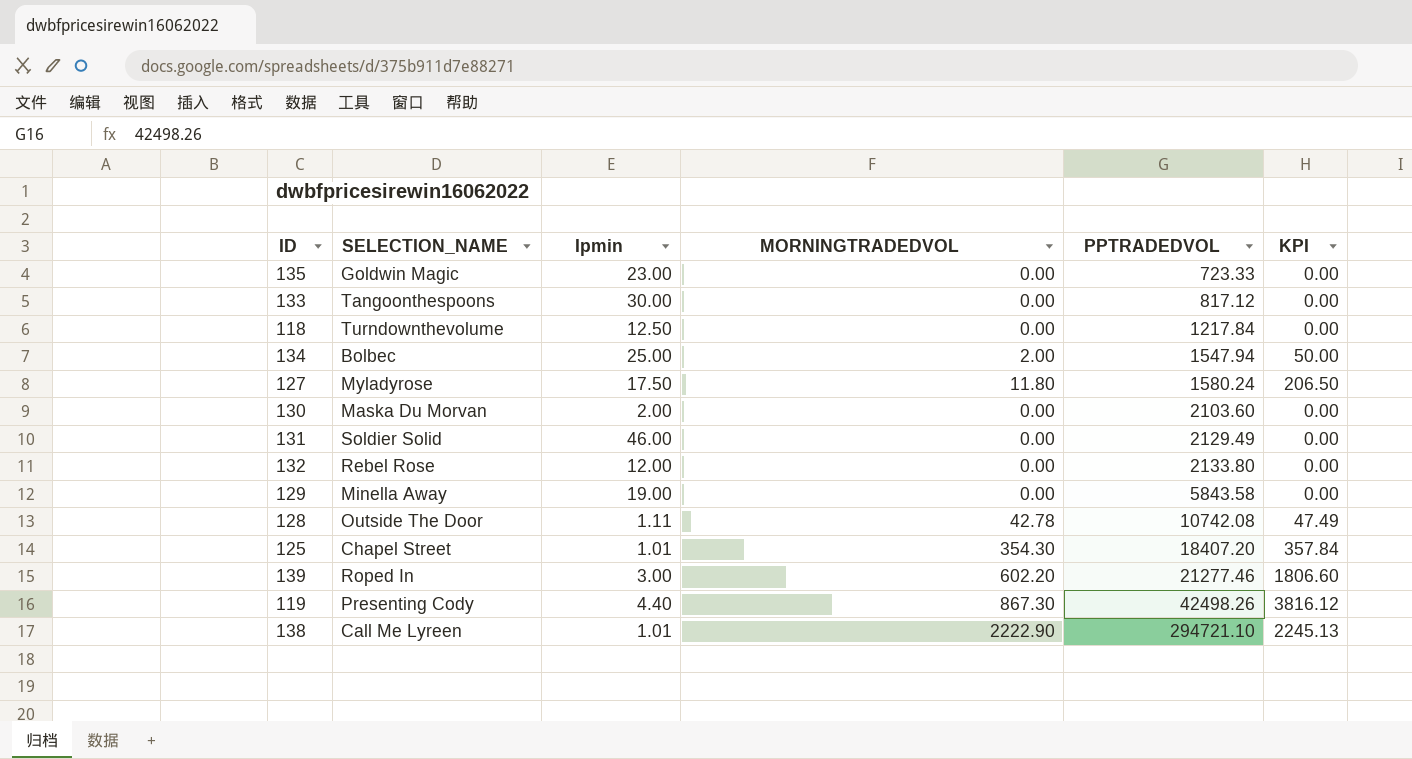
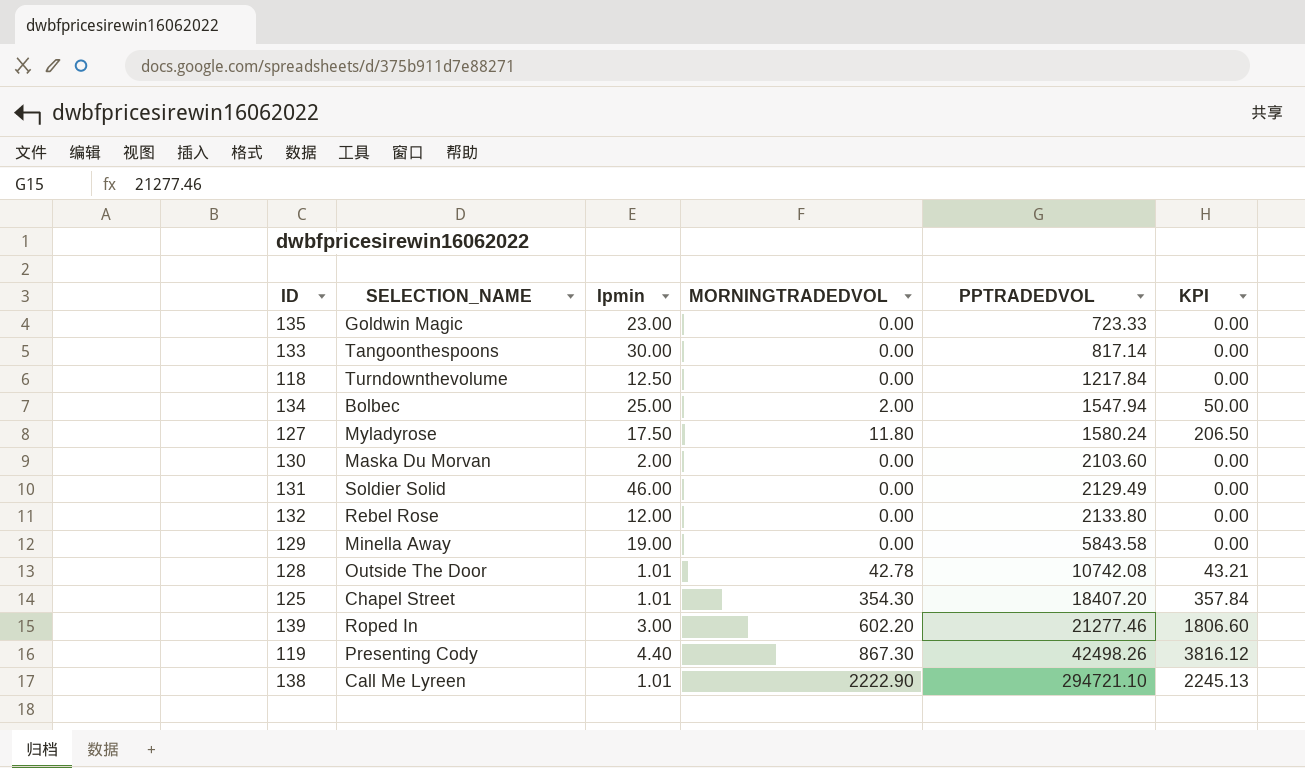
133 | PPTRADEDVOL: 817.12 -> 817.14
128 | Ipmin: 1.11 -> 1.01
128 | KPI: 47.49 -> 43.21

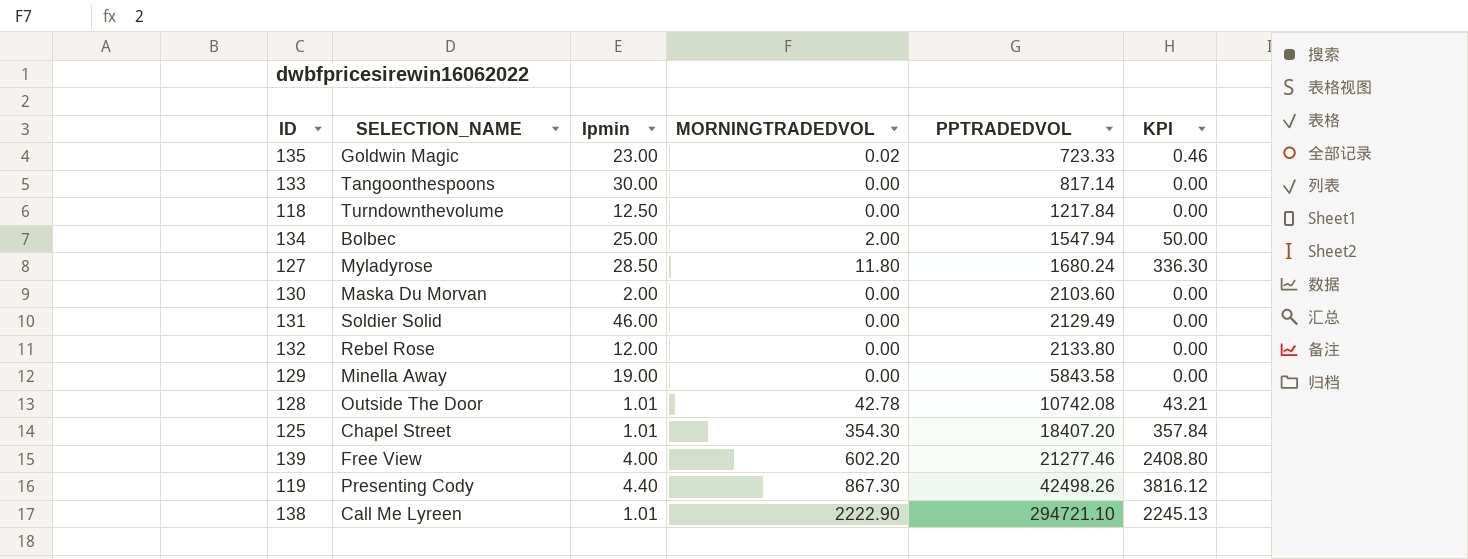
135 | MORNINGTRADEDVOL: 0.00 -> 0.02
135 | KPI: 0.00 -> 0.46
127 | Ipmin: 17.50 -> 28.50
127 | PPTRADEDVOL: 1580.24 -> 1680.24
127 | KPI: 206.50 -> 336.30
139 | SELECTION_NAME: Roped In -> Free View
139 | Ipmin: 3.00 -> 4.00
139 | KPI: 1806.60 -> 2408.80

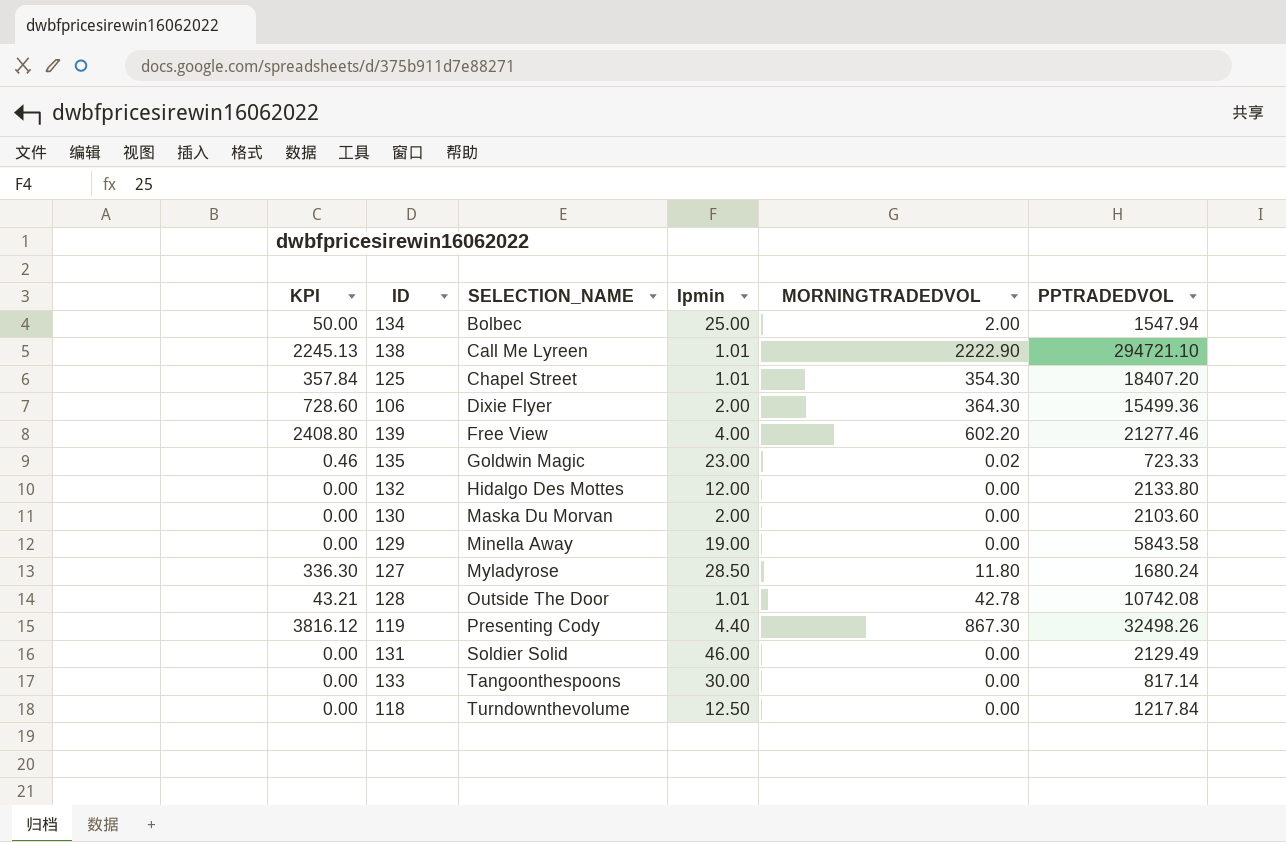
row order: PPTRADEDVOL ascending -> SELECTION_NAME ascending
column KPI | position: 6 -> 1
row 106: none -> 728.60 | Dixie Flyer | 2.00 | 364.30 | 15499.36
132 | SELECTION_NAME: Rebel Rose -> Hidalgo Des Mottes
119 | PPTRADEDVOL: 42498.26 -> 32498.26

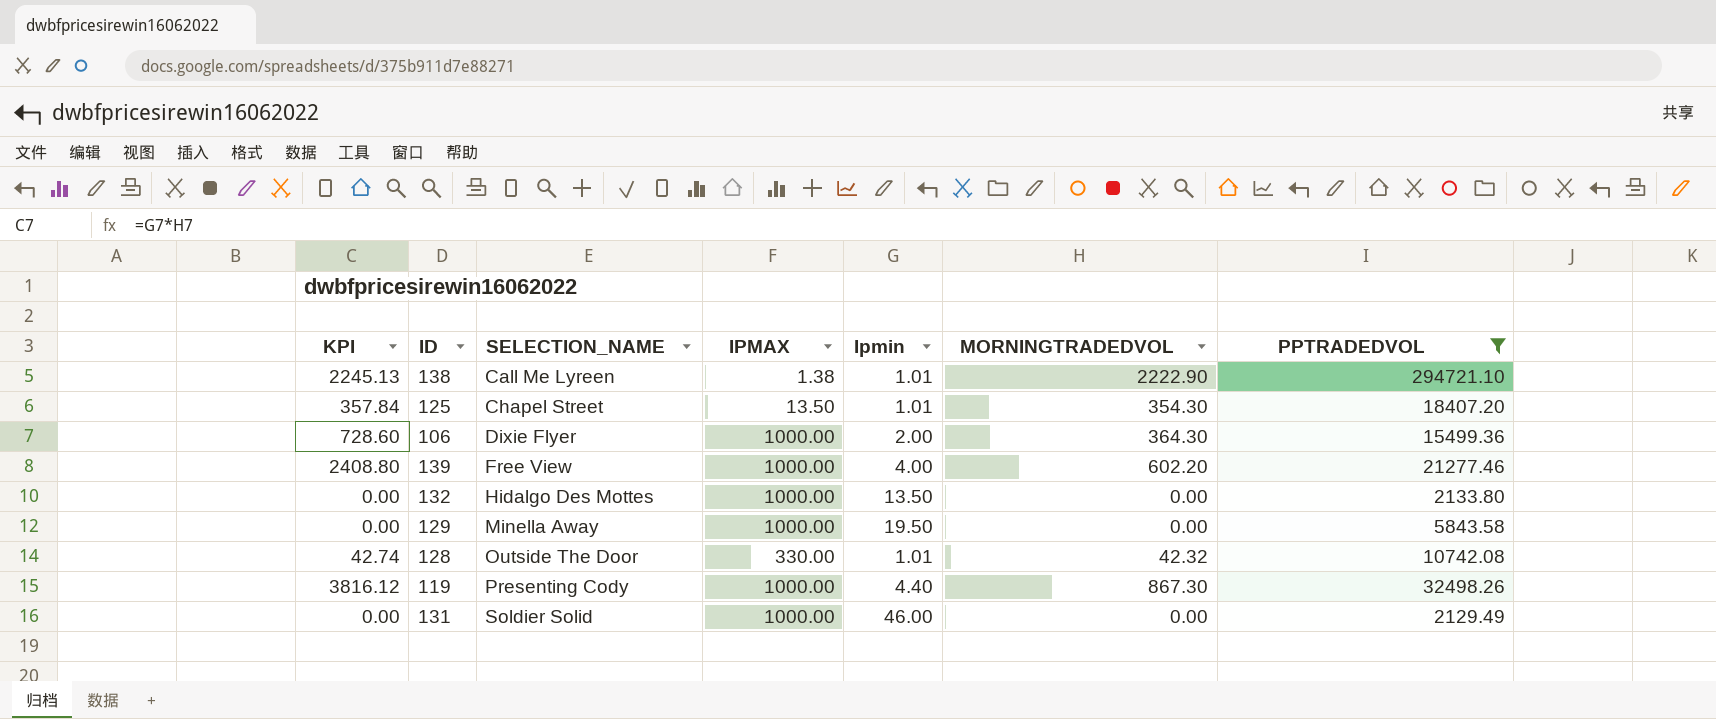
filter: none -> PPTRADEDVOL >= 2129.49
column IPMAX | position: none -> 4
132 | Ipmin: 12.00 -> 13.50
129 | Ipmin: 19.00 -> 19.50
128 | KPI: 43.21 -> 42.74
128 | MORNINGTRADEDVOL: 42.78 -> 42.32

